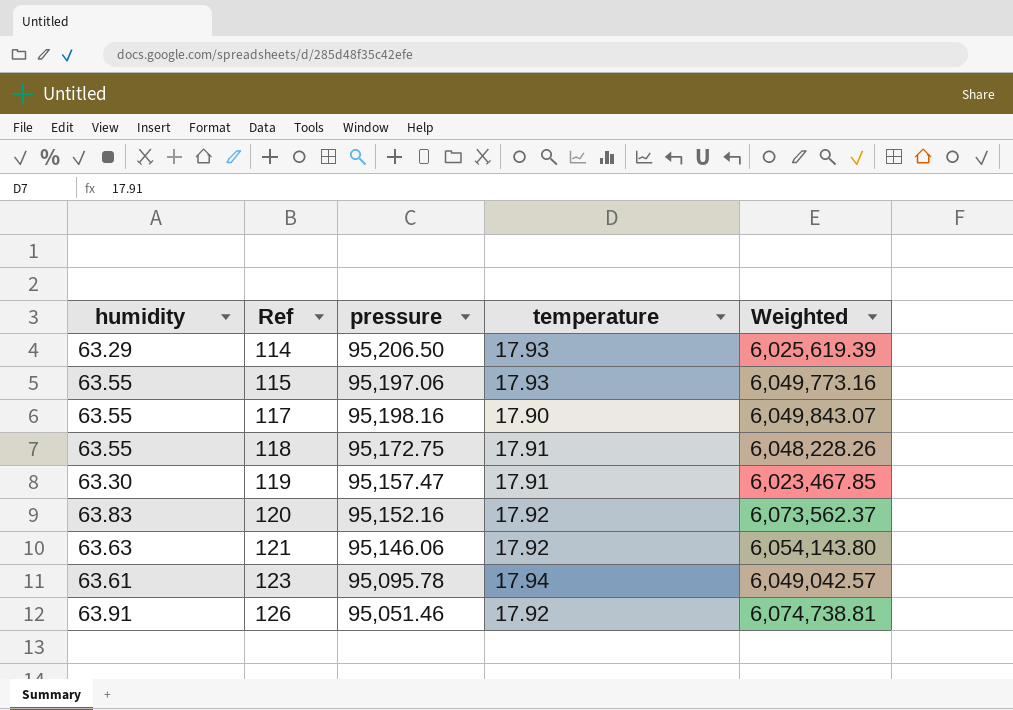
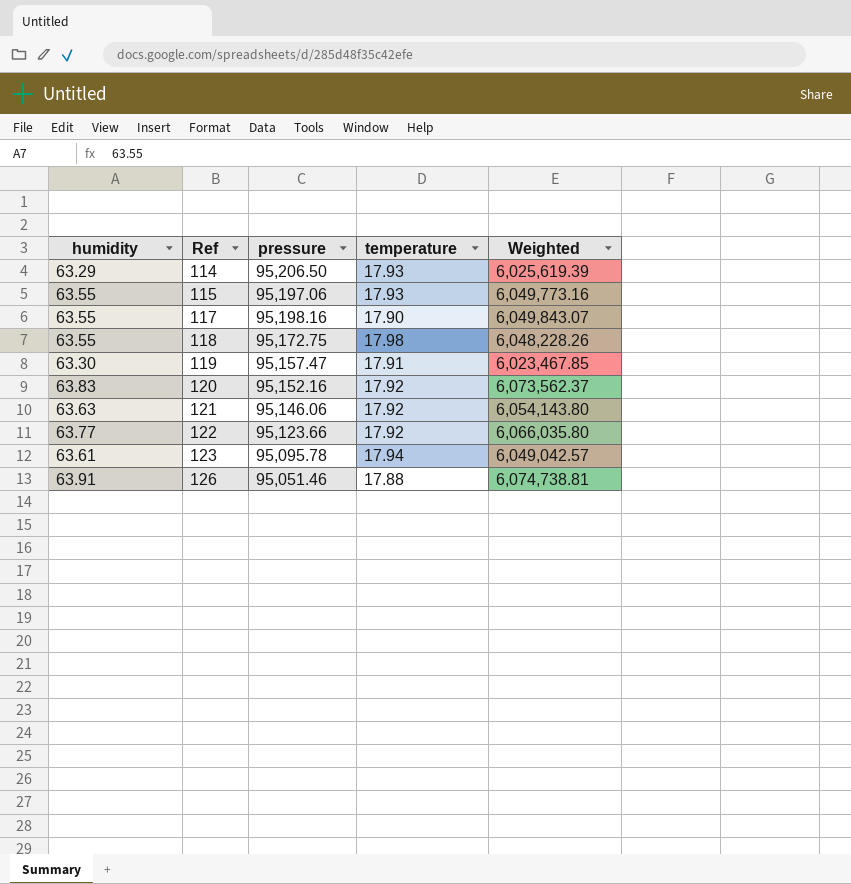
118 | temperature: 17.91 -> 17.98
row 122: none -> 63.77 | 95,123.66 | 17.92 | 6,066,035.80
126 | temperature: 17.92 -> 17.88

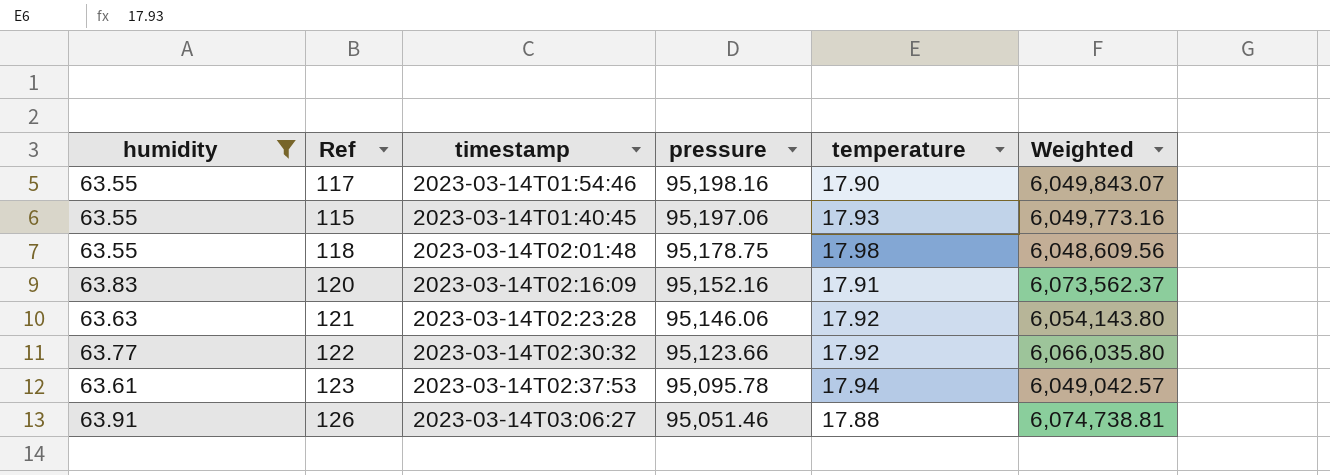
filter: none -> humidity >= 63.55
row order: Ref ascending -> pressure descending
column timestamp | position: none -> 3
118 | pressure: 95,172.75 -> 95,178.75
118 | Weighted: 6,048,228.26 -> 6,048,609.56
120 | temperature: 17.92 -> 17.91

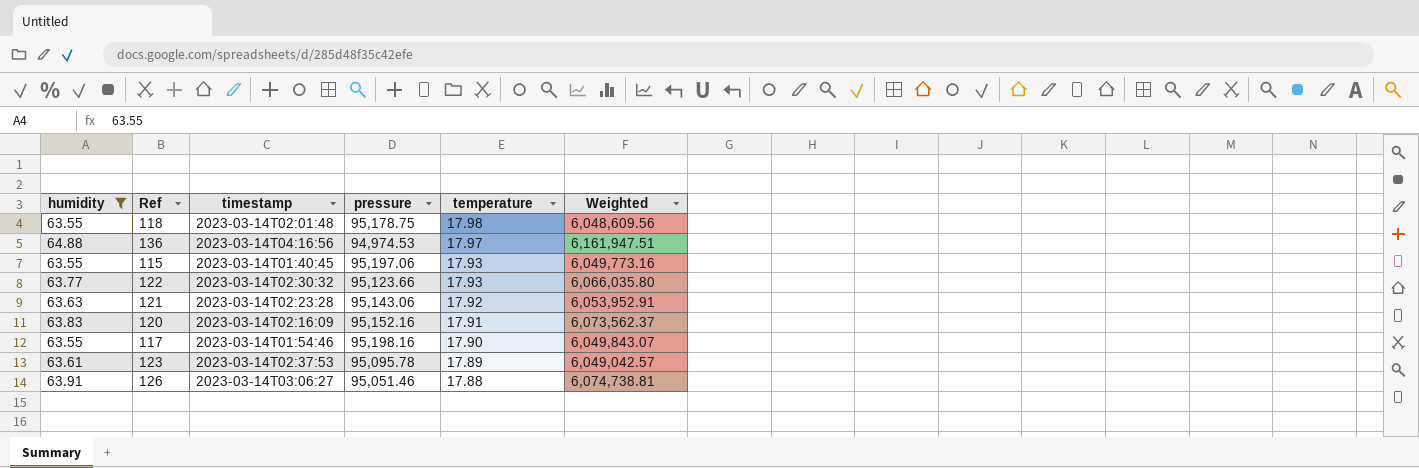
row order: pressure descending -> temperature descending
row 136: none -> 64.88 | 2023-03-14T04:16:56 | 94,974.53 | 17.97 | 6,161,947.51
122 | temperature: 17.92 -> 17.93
121 | pressure: 95,146.06 -> 95,143.06
121 | Weighted: 6,054,143.80 -> 6,053,952.91
123 | temperature: 17.94 -> 17.89

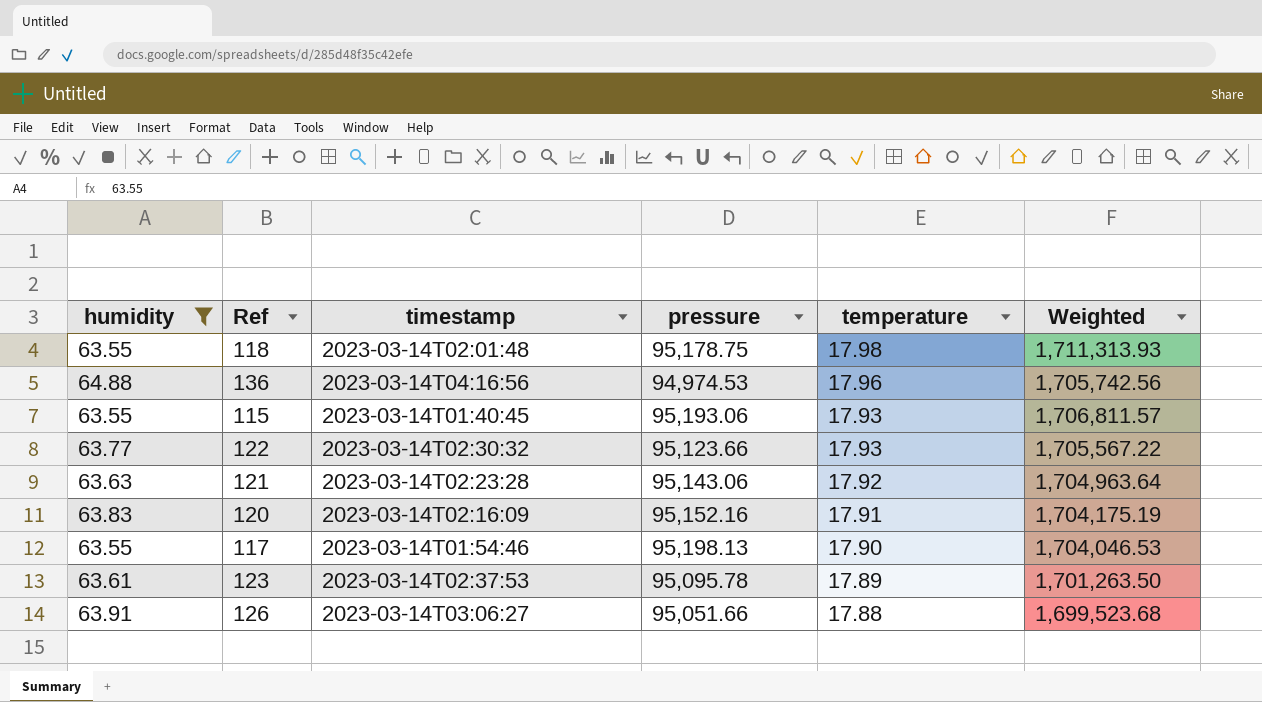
column Weighted | formula: [humidity] * [pressure] -> [pressure] * [temperature]
136 | temperature: 17.97 -> 17.96
115 | pressure: 95,197.06 -> 95,193.06
117 | pressure: 95,198.16 -> 95,198.13
126 | pressure: 95,051.46 -> 95,051.66

